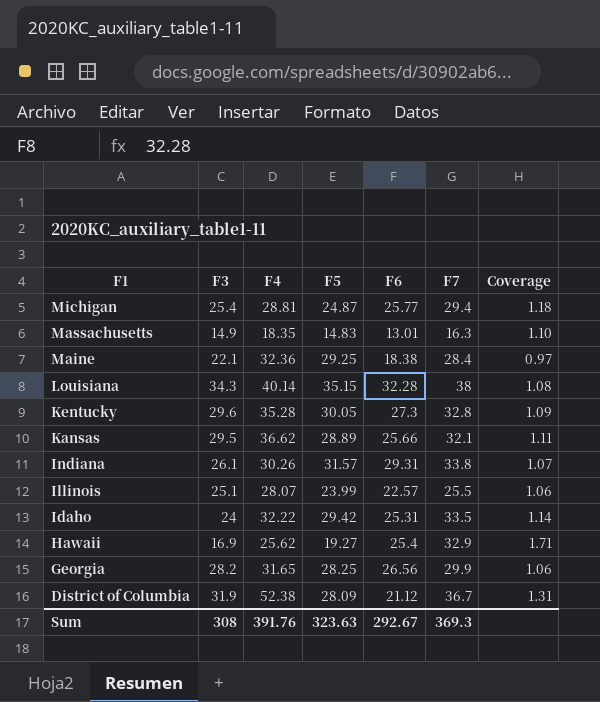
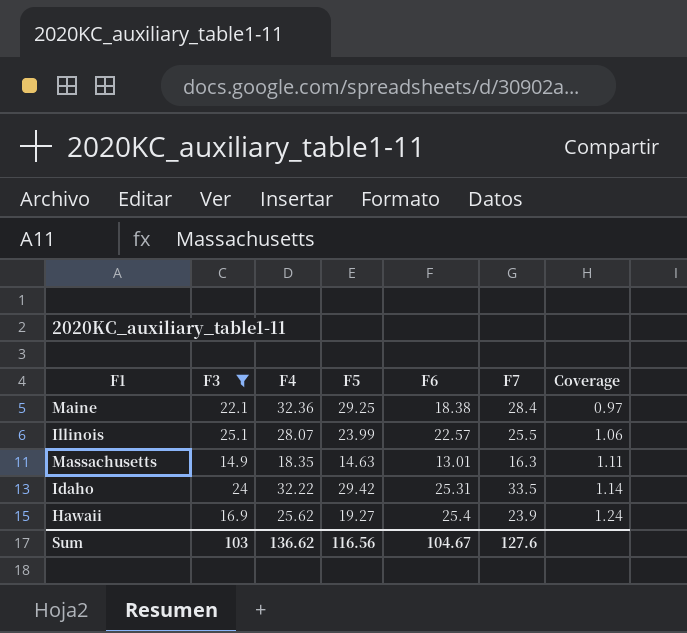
filter: none -> F3 <= 25.1
row order: F1 descending -> Coverage ascending
Massachusetts | F5: 14.83 -> 14.63
Massachusetts | Coverage: 1.10 -> 1.11
Hawaii | F7: 32.9 -> 23.9
Hawaii | Coverage: 1.71 -> 1.24
Sum | F3: 308 -> 103
Sum | F4: 391.76 -> 136.62
Sum | F5: 323.63 -> 116.56
Sum | F6: 292.67 -> 104.67
Sum | F7: 369.3 -> 127.6

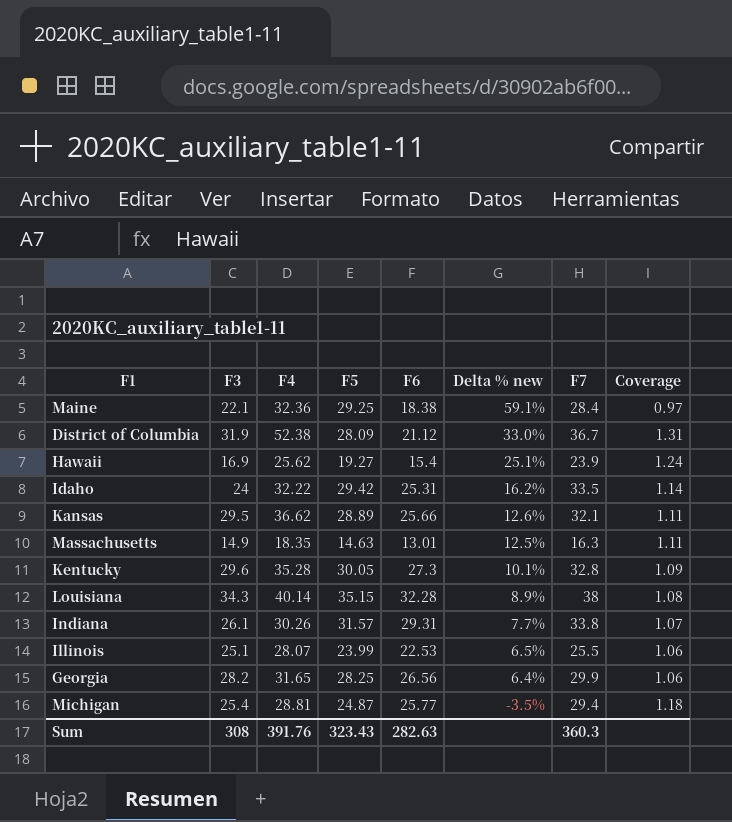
filter: F3 <= 25.1 -> none
row order: Coverage ascending -> Delta % new descending
column Delta % new | formula: none -> ([F5] - [F6]) / [F6]
Hawaii | F6: 25.4 -> 15.4
Illinois | F6: 22.57 -> 22.53
Sum | F3: 103 -> 308
Sum | F4: 136.62 -> 391.76
Sum | F5: 116.56 -> 323.43
Sum | F6: 104.67 -> 282.63
Sum | F7: 127.6 -> 360.3

